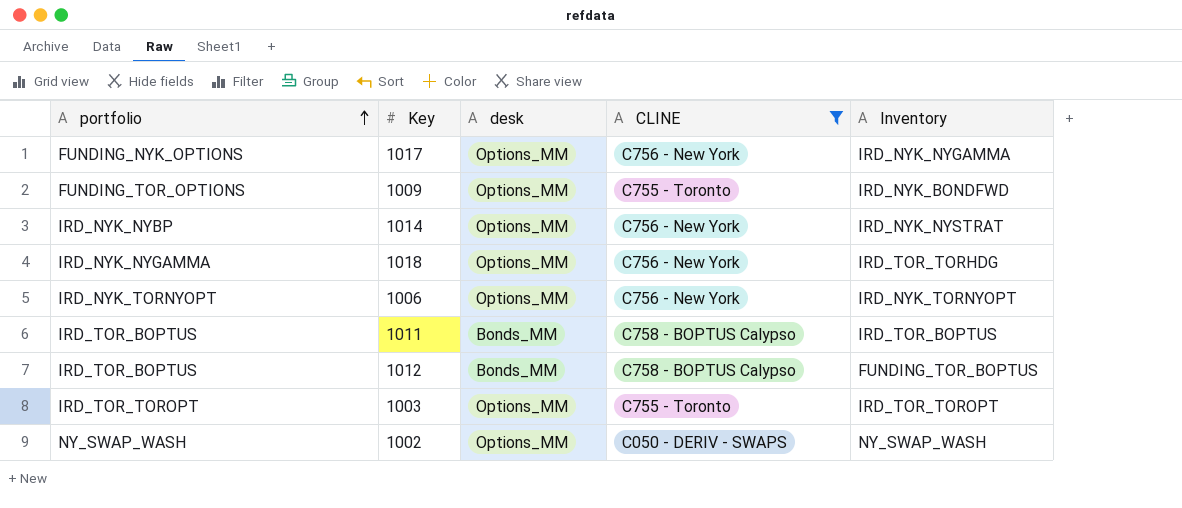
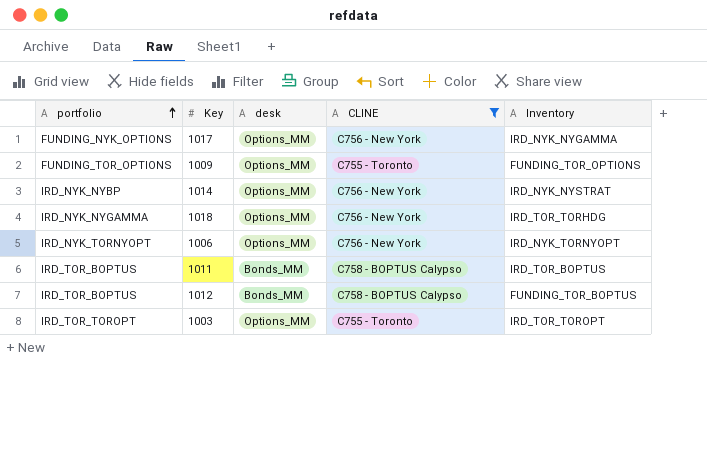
row 1002: NY_SWAP_WASH | Options_MM | C050 - DERIV - SWAPS | NY_SWAP_WASH -> none
1009 | Inventory: IRD_NYK_BONDFWD -> FUNDING_TOR_OPTIONS

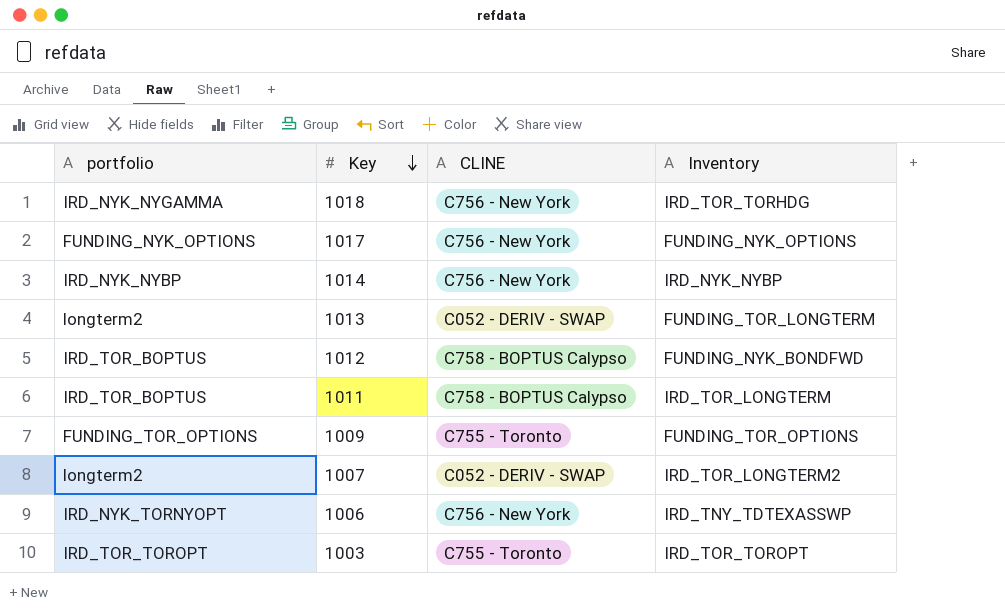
filter: CLINE != C052 - DERIV - SWAP -> none
row order: portfolio ascending -> Key descending
column desk | position: 3 -> none
1017 | Inventory: IRD_NYK_NYGAMMA -> FUNDING_NYK_OPTIONS
1014 | Inventory: IRD_NYK_NYSTRAT -> IRD_NYK_NYBP
1012 | Inventory: FUNDING_TOR_BOPTUS -> FUNDING_NYK_BONDFWD
1011 | Inventory: IRD_TOR_BOPTUS -> IRD_TOR_LONGTERM
1006 | Inventory: IRD_NYK_TORNYOPT -> IRD_TNY_TDTEXASSWP

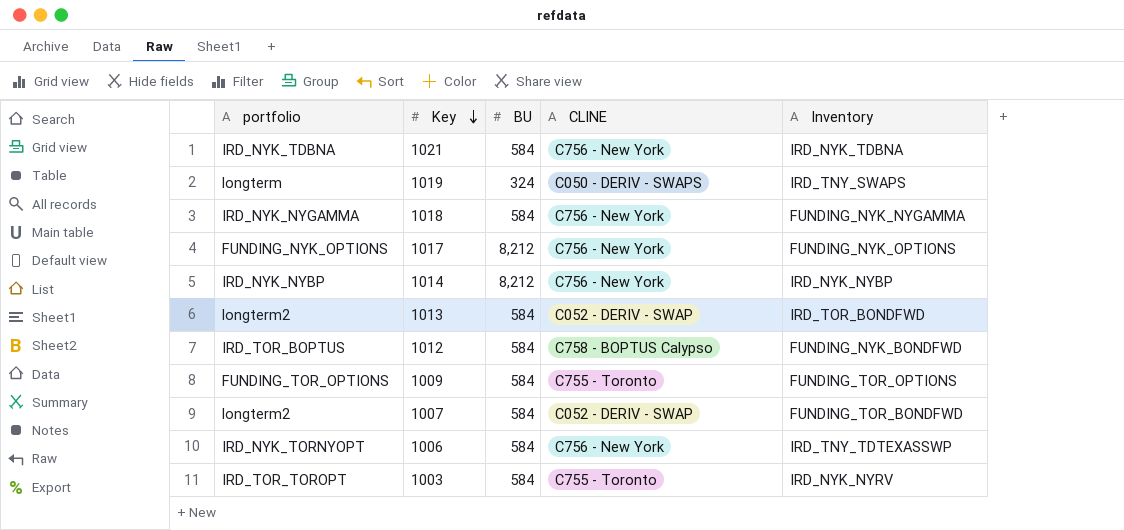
column BU | position: none -> 3
row 1011: IRD_TOR_BOPTUS | C758 - BOPTUS Calypso | IRD_TOR_LONGTERM -> none
row 1021: none -> IRD_NYK_TDBNA | 584 | C756 - New York | IRD_NYK_TDBNA
row 1019: none -> longterm | 324 | C050 - DERIV - SWAPS | IRD_TNY_SWAPS
1018 | Inventory: IRD_TOR_TORHDG -> FUNDING_NYK_NYGAMMA
1013 | Inventory: FUNDING_TOR_LONGTERM -> IRD_TOR_BONDFWD
1007 | Inventory: IRD_TOR_LONGTERM2 -> FUNDING_TOR_BONDFWD
1003 | Inventory: IRD_TOR_TOROPT -> IRD_NYK_NYRV

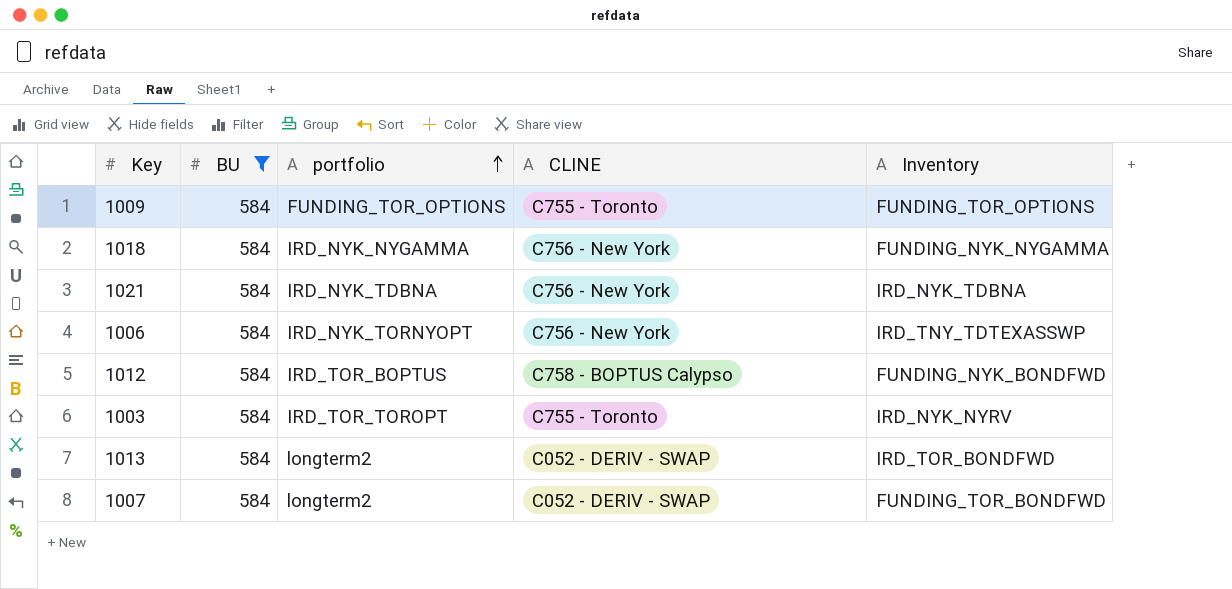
filter: none -> BU = 584
row order: Key descending -> portfolio ascending
column portfolio | position: 1 -> 3

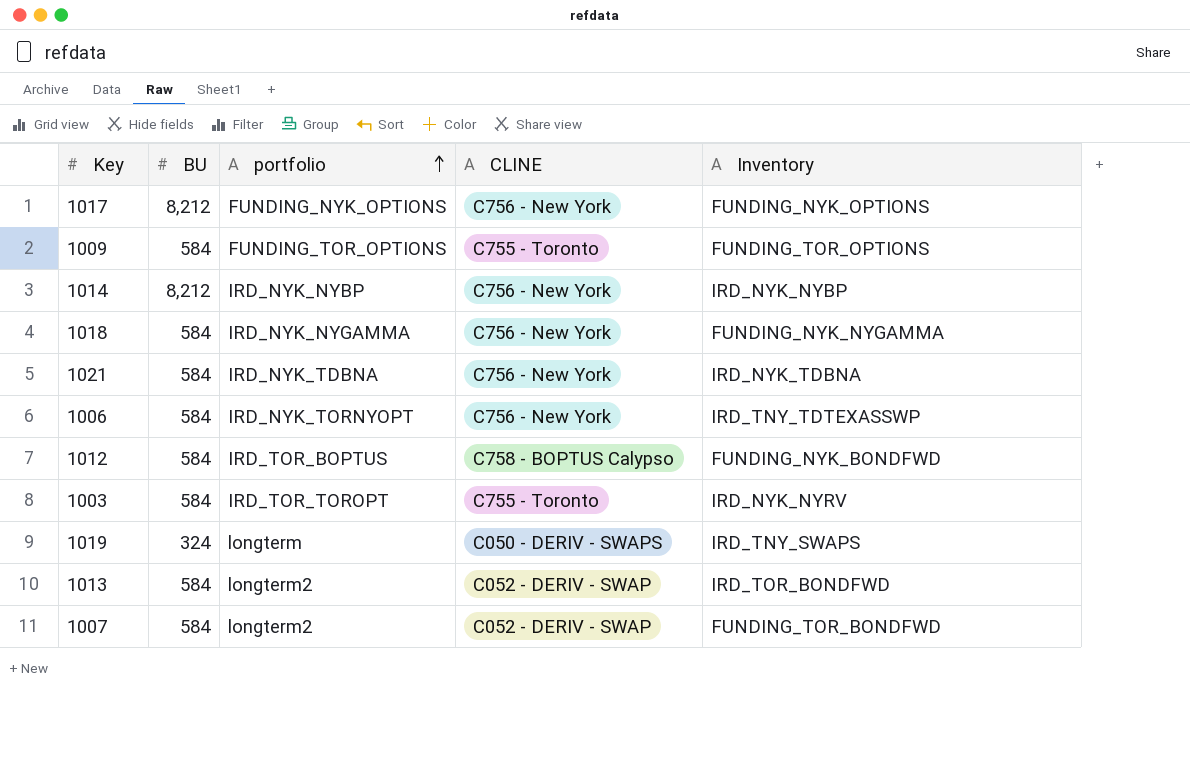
filter: BU = 584 -> none

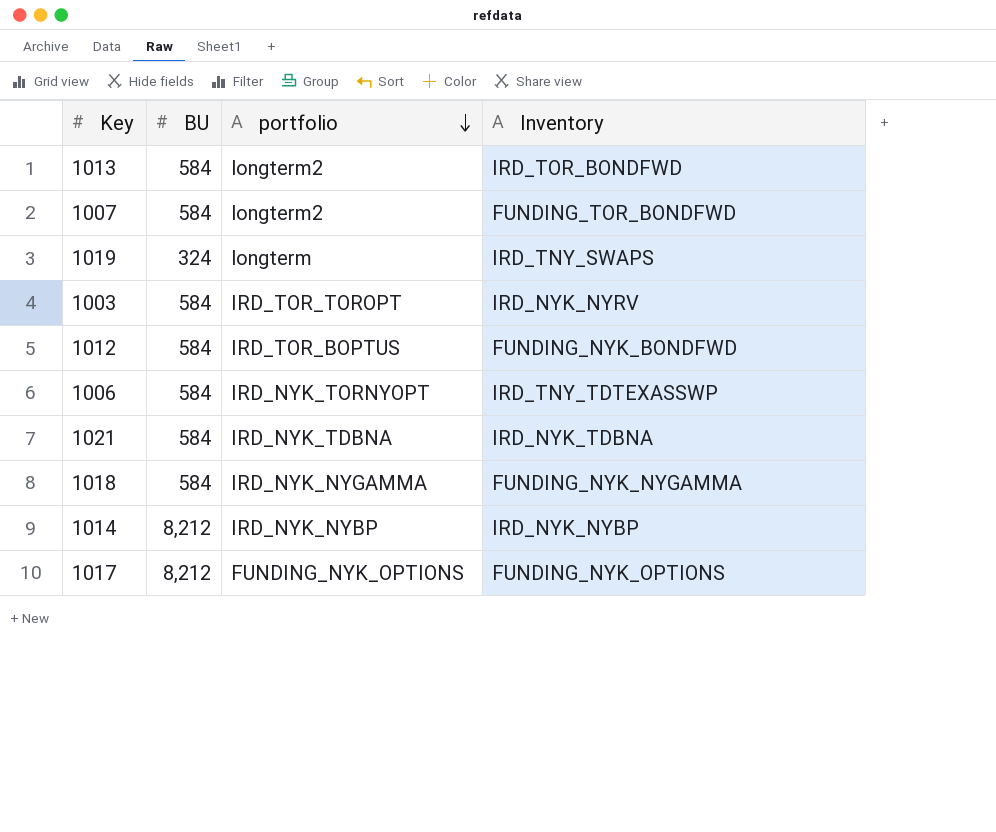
row order: portfolio ascending -> portfolio descending
column CLINE | position: 4 -> none
row 1009: 584 | FUNDING_TOR_OPTIONS | C755 - Toronto | FUNDING_TOR_OPTIONS -> none

